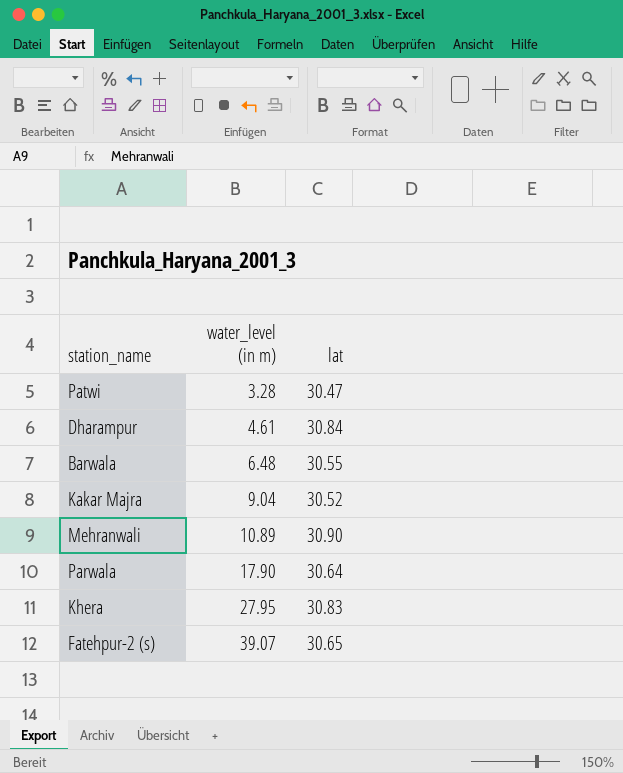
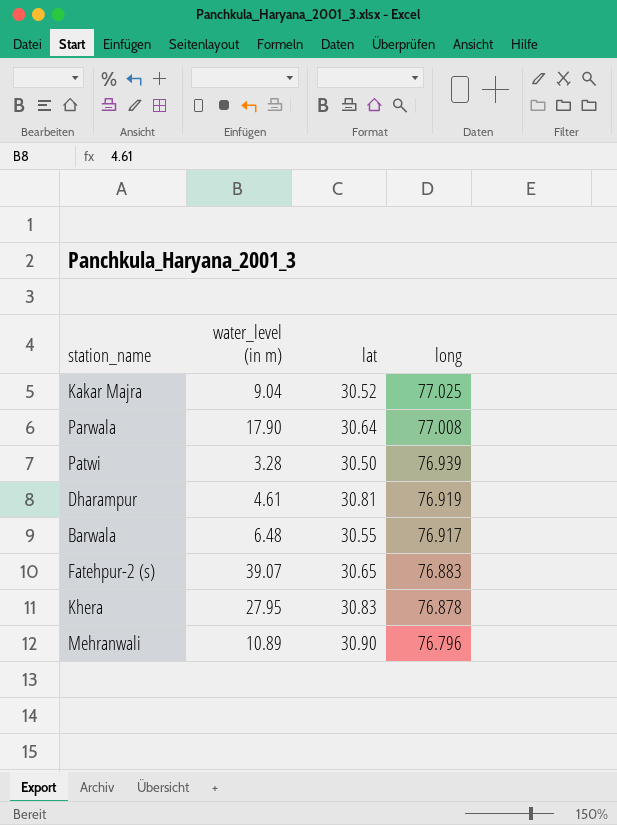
row order: water_level (in m) ascending -> long descending
column long | position: none -> 4
Patwi | lat: 30.47 -> 30.50
Dharampur | lat: 30.84 -> 30.81

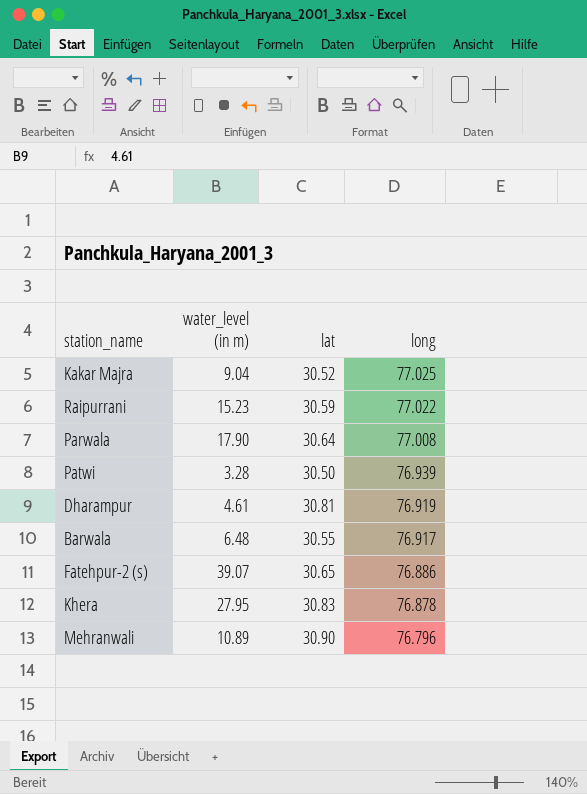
row Raipurrani: none -> 15.23 | 30.59 | 77.022
Fatehpur-2 (s) | long: 76.883 -> 76.886

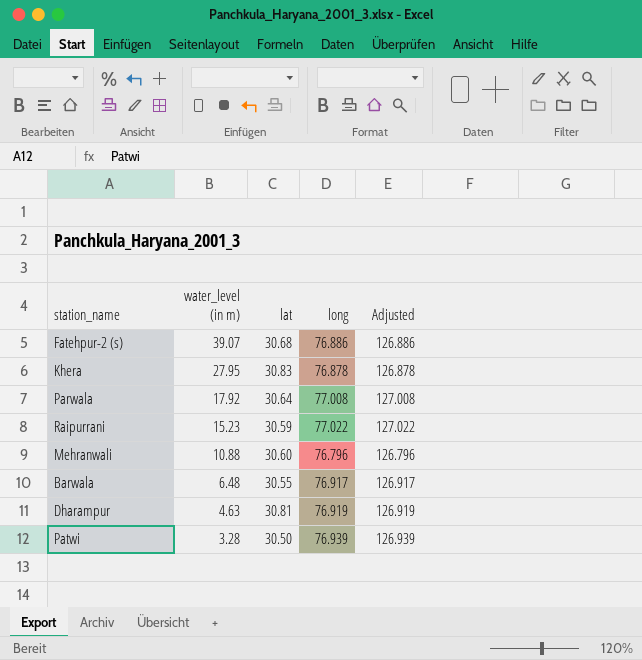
row order: long descending -> water_level (in m) descending
column Adjusted | formula: none -> [long] + 50
row Kakar Majra: 9.04 | 30.52 | 77.025 -> none
Fatehpur-2 (s) | lat: 30.65 -> 30.68
Parwala | water_level (in m): 17.90 -> 17.92
Mehranwali | water_level (in m): 10.89 -> 10.88
Mehranwali | lat: 30.90 -> 30.60
Dharampur | water_level (in m): 4.61 -> 4.63

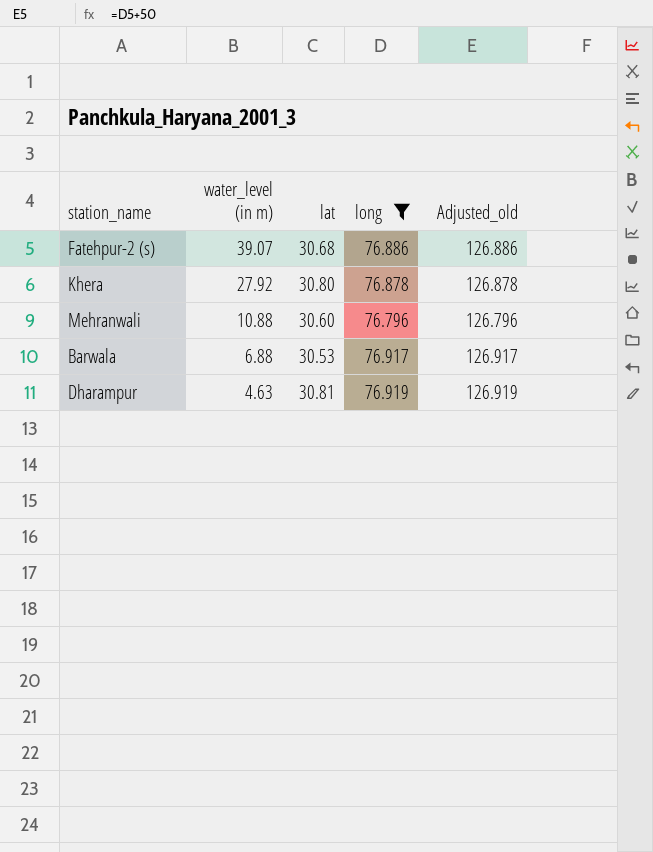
filter: none -> long <= 76.919
column name: Adjusted -> Adjusted_old
Khera | water_level (in m): 27.95 -> 27.92
Khera | lat: 30.83 -> 30.80
Barwala | water_level (in m): 6.48 -> 6.88
Barwala | lat: 30.55 -> 30.53

